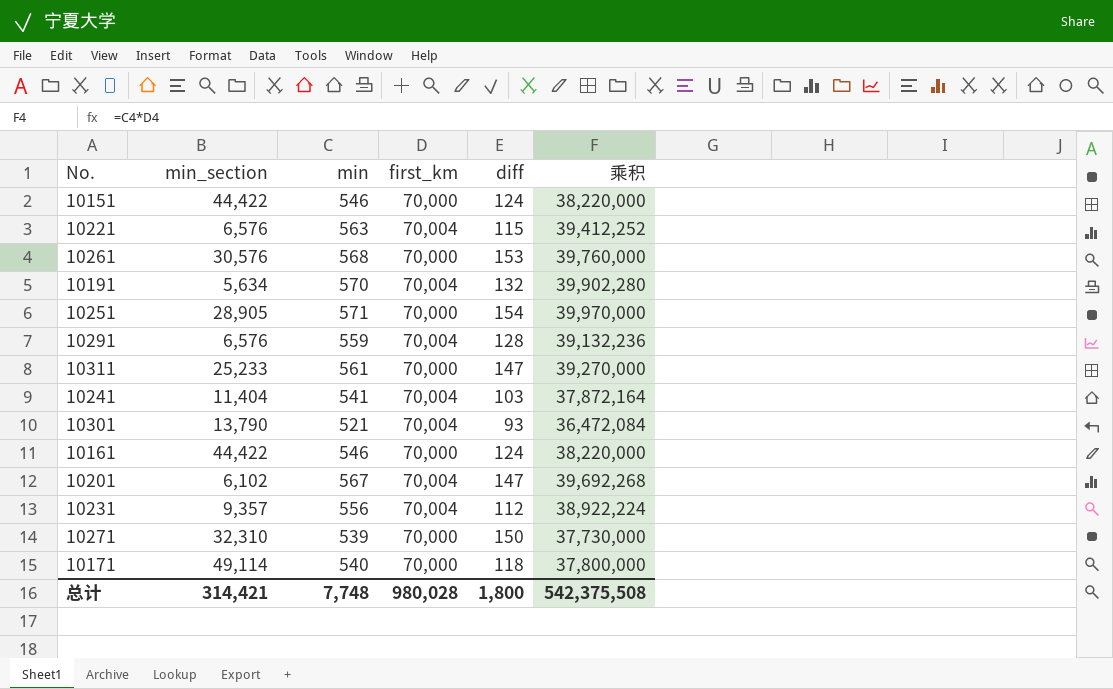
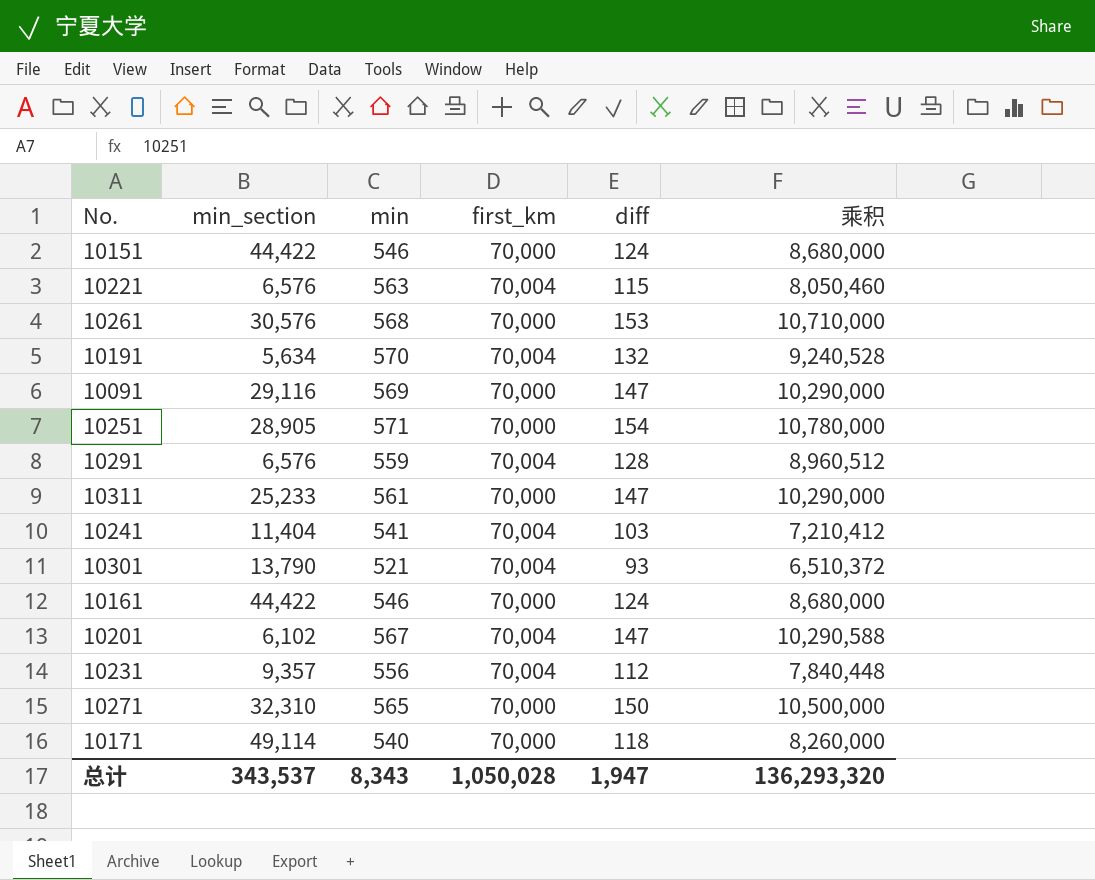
column 乘积 | formula: [min] * [first_km] -> [first_km] * [diff]
row 10091: none -> 29,116 | 569 | 70,000 | 147 | 10,290,000
10271 | min: 539 -> 565
总计 | min_section: 314,421 -> 343,537
总计 | min: 7,748 -> 8,343
总计 | first_km: 980,028 -> 1,050,028
总计 | diff: 1,800 -> 1,947
总计 | 乘积: 542,375,508 -> 136,293,320

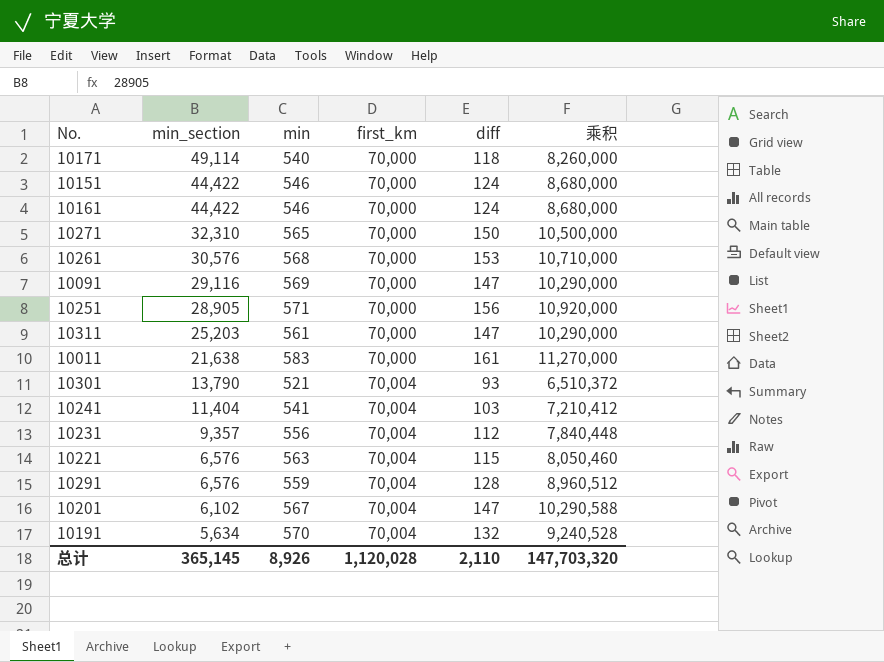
row order: none -> min_section descending
10251 | diff: 154 -> 156
10251 | 乘积: 10,780,000 -> 10,920,000
10311 | min_section: 25,233 -> 25,203
row 10011: none -> 21,638 | 583 | 70,000 | 161 | 11,270,000
总计 | min_section: 343,537 -> 365,145
总计 | min: 8,343 -> 8,926
总计 | first_km: 1,050,028 -> 1,120,028
总计 | diff: 1,947 -> 2,110
总计 | 乘积: 136,293,320 -> 147,703,320

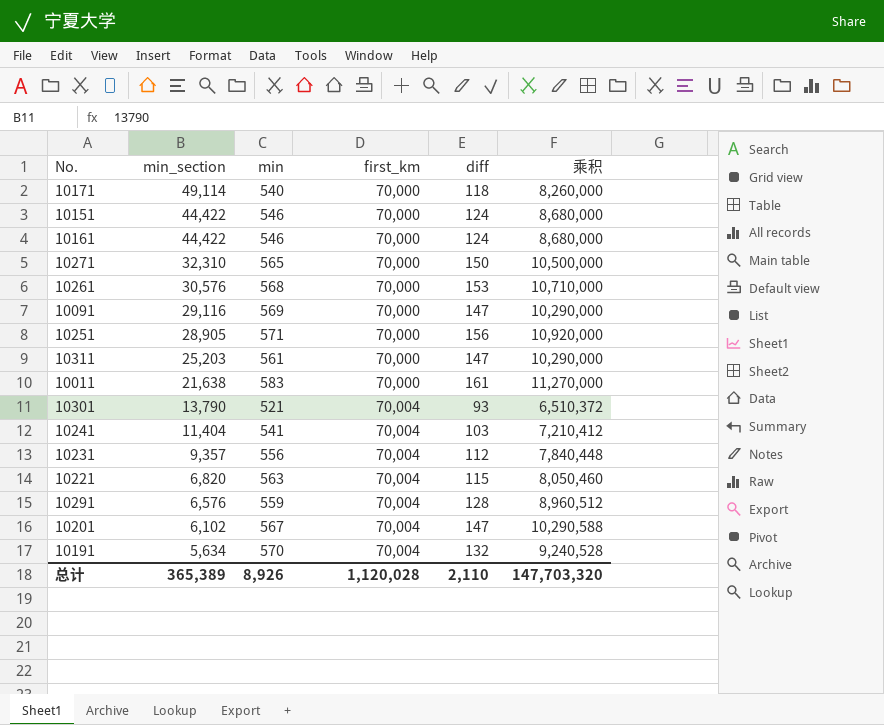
10221 | min_section: 6,576 -> 6,820
总计 | min_section: 365,145 -> 365,389

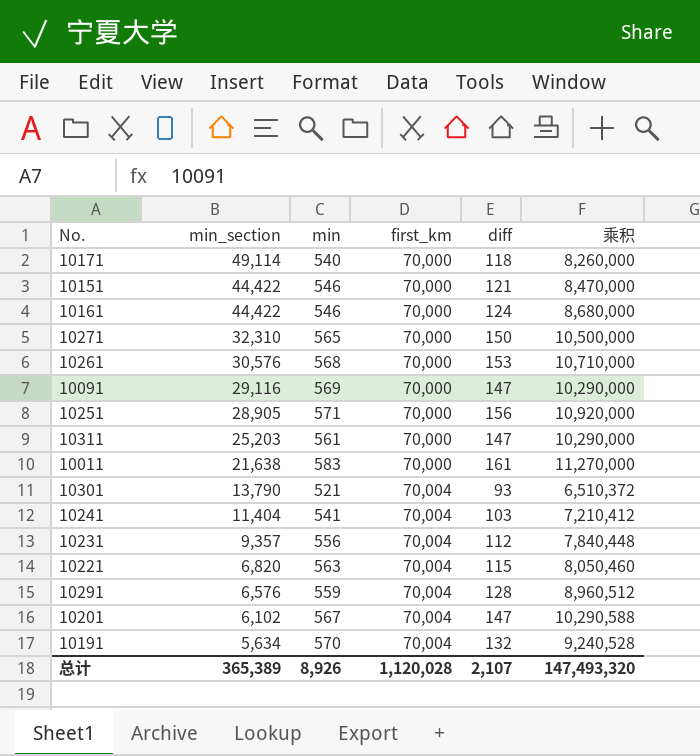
10151 | diff: 124 -> 121
10151 | 乘积: 8,680,000 -> 8,470,000
总计 | diff: 2,110 -> 2,107
总计 | 乘积: 147,703,320 -> 147,493,320

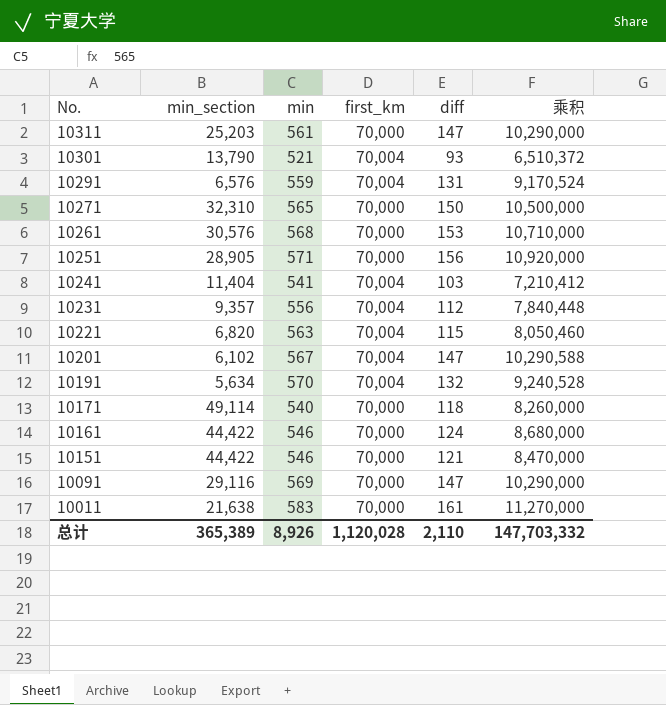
row order: min_section descending -> No. descending
10291 | diff: 128 -> 131
10291 | 乘积: 8,960,512 -> 9,170,524
总计 | diff: 2,107 -> 2,110
总计 | 乘积: 147,493,320 -> 147,703,332

